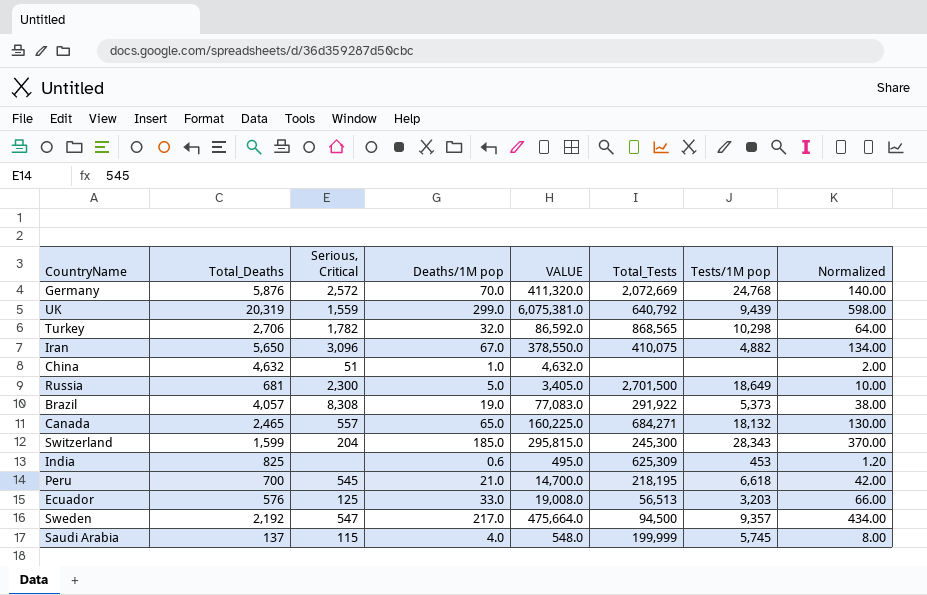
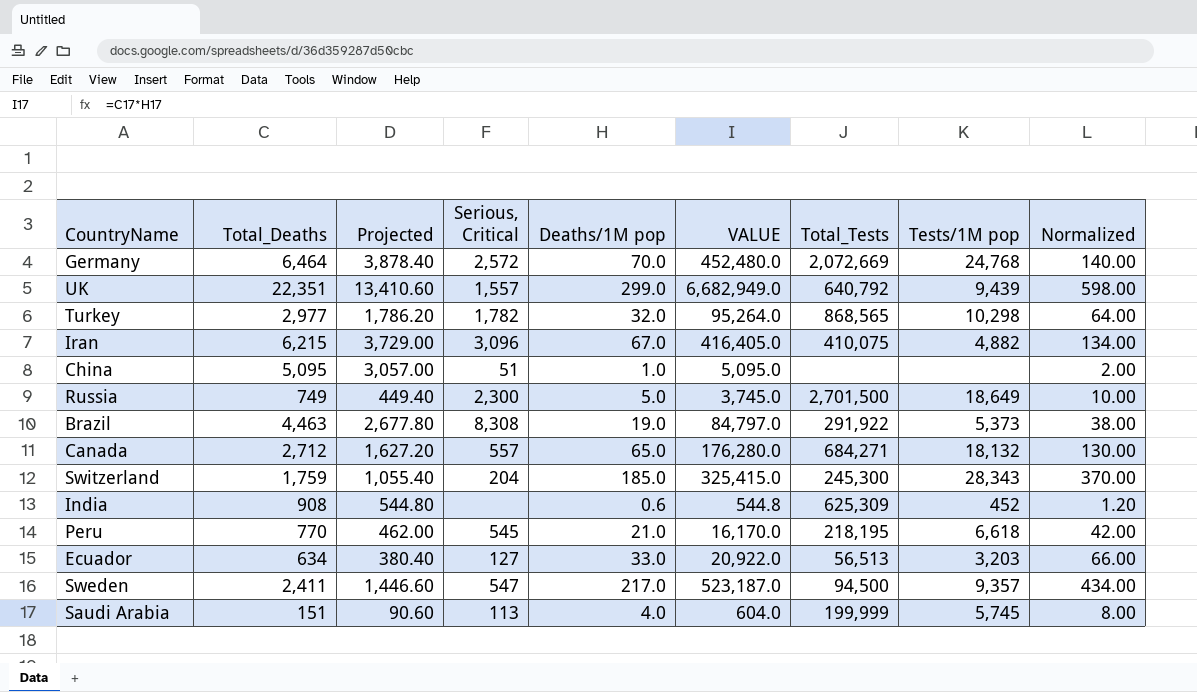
column Projected | formula: none -> [Total_Deaths] * 0.6
Germany | Total_Deaths: 5,876 -> 6,464
Germany | VALUE: 411,320.0 -> 452,480.0
UK | Total_Deaths: 20,319 -> 22,351
UK | Serious, Critical: 1,559 -> 1,557
UK | VALUE: 6,075,381.0 -> 6,682,949.0
Turkey | Total_Deaths: 2,706 -> 2,977
Turkey | VALUE: 86,592.0 -> 95,264.0
Iran | Total_Deaths: 5,650 -> 6,215
Iran | VALUE: 378,550.0 -> 416,405.0
China | Total_Deaths: 4,632 -> 5,095
China | VALUE: 4,632.0 -> 5,095.0
Russia | Total_Deaths: 681 -> 749
Russia | VALUE: 3,405.0 -> 3,745.0
Brazil | Total_Deaths: 4,057 -> 4,463
Brazil | VALUE: 77,083.0 -> 84,797.0
Canada | Total_Deaths: 2,465 -> 2,712
Canada | VALUE: 160,225.0 -> 176,280.0
Switzerland | Total_Deaths: 1,599 -> 1,759
Switzerland | VALUE: 295,815.0 -> 325,415.0
India | Total_Deaths: 825 -> 908
India | VALUE: 495.0 -> 544.8
India | Tests/1M pop: 453 -> 452
Peru | Total_Deaths: 700 -> 770
Peru | VALUE: 14,700.0 -> 16,170.0
Ecuador | Total_Deaths: 576 -> 634
Ecuador | Serious, Critical: 125 -> 127
Ecuador | VALUE: 19,008.0 -> 20,922.0
Sweden | Total_Deaths: 2,192 -> 2,411
Sweden | VALUE: 475,664.0 -> 523,187.0
Saudi Arabia | Total_Deaths: 137 -> 151
Saudi Arabia | Serious, Critical: 115 -> 113
Saudi Arabia | VALUE: 548.0 -> 604.0

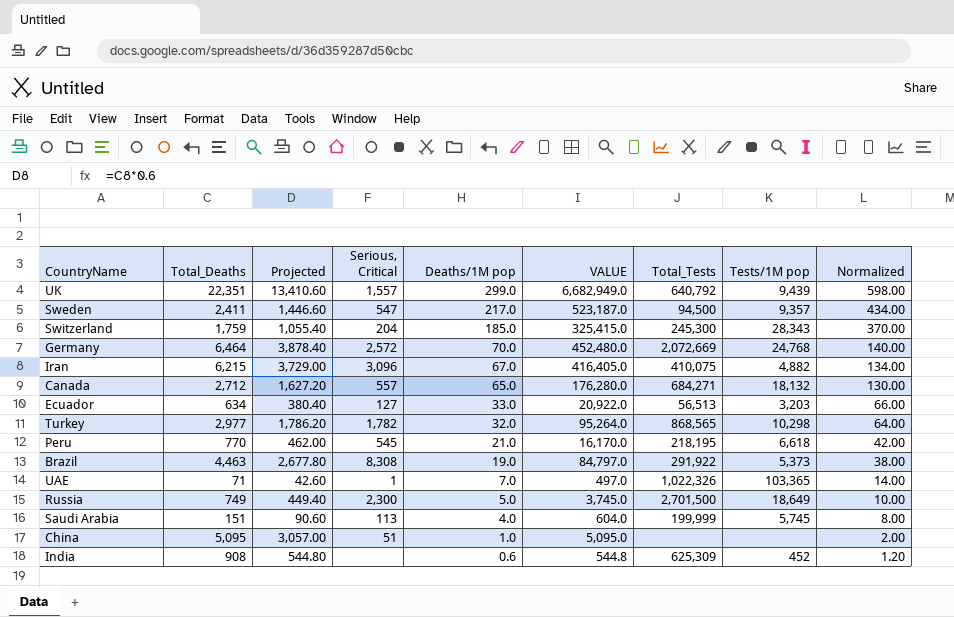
row order: none -> Deaths/1M pop descending
row UAE: none -> 71 | 42.60 | 1 | 7.0 | 497.0 | 1,022,326 | 103,365 | 14.00

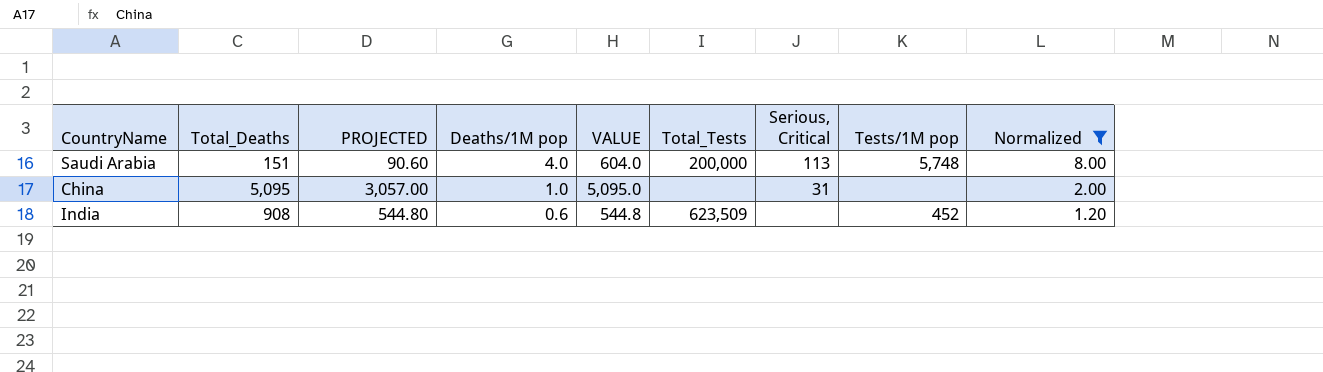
filter: none -> Normalized <= 8.00
column name: Projected -> PROJECTED
column Serious, Critical | position: 4 -> 7
Saudi Arabia | Total_Tests: 199,999 -> 200,000
Saudi Arabia | Tests/1M pop: 5,745 -> 5,748
China | Serious, Critical: 51 -> 31
India | Total_Tests: 625,309 -> 623,509

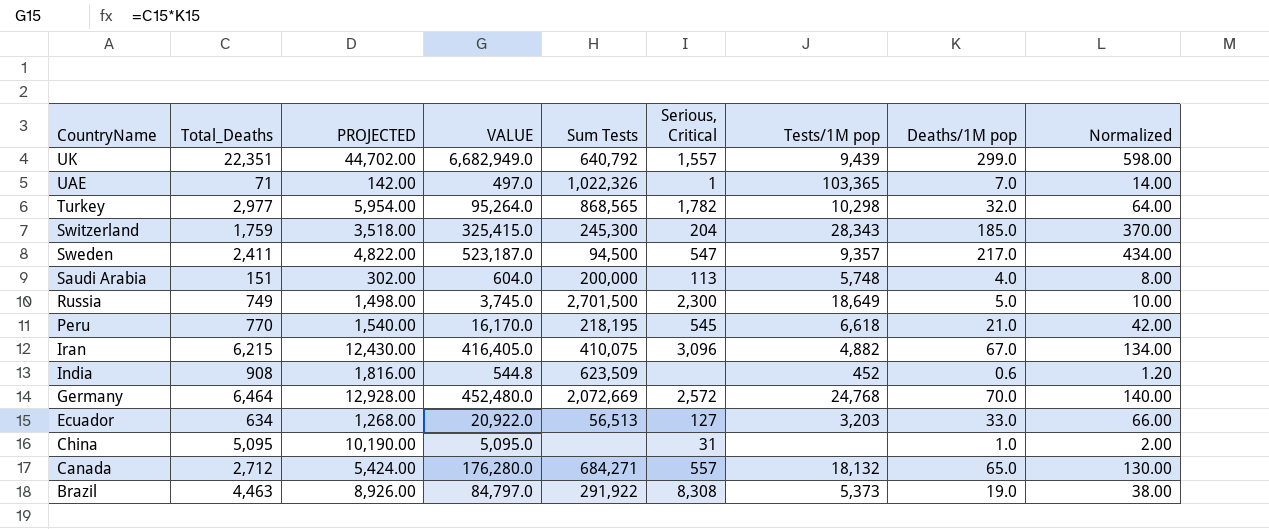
filter: Normalized <= 8.00 -> none
row order: Deaths/1M pop descending -> CountryName descending
column PROJECTED | formula: [Total_Deaths] * 0.6 -> [Total_Deaths] * 2
column name: Total_Tests -> Sum Tests
column Deaths/1M pop | position: 4 -> 8

